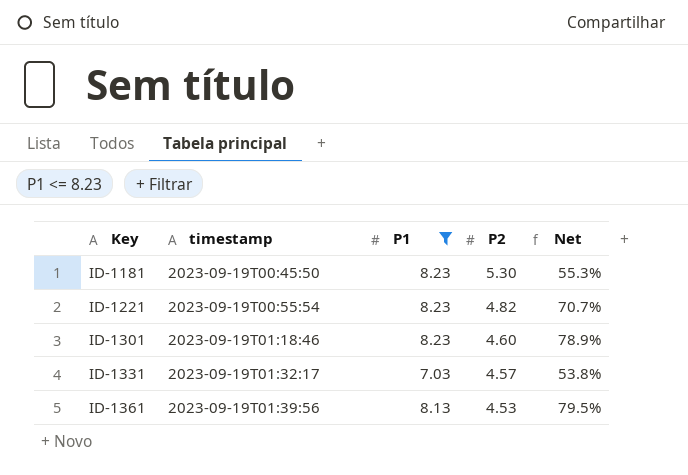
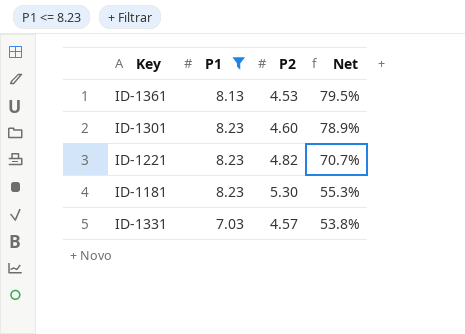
row order: Key ascending -> Net descending
column timestamp | position: 2 -> none

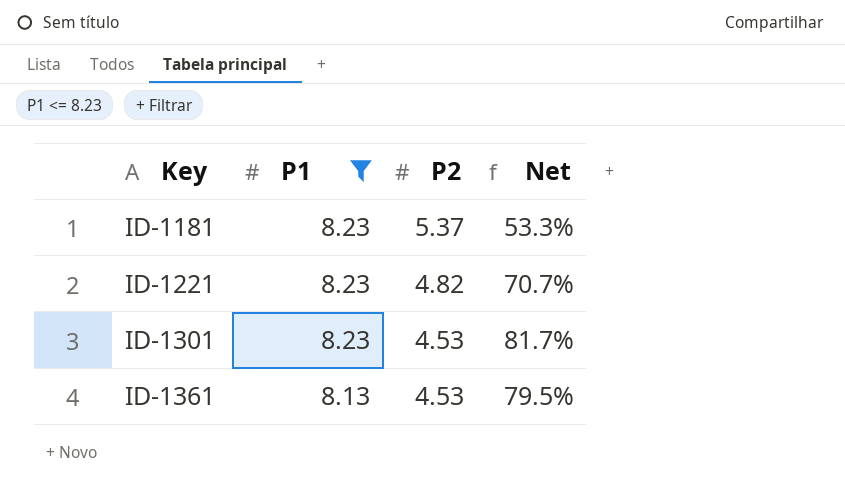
row order: Net descending -> Key ascending
row ID-1331: 7.03 | 4.57 | 53.8% -> none
ID-1181 | P2: 5.30 -> 5.37
ID-1181 | Net: 55.3% -> 53.3%
ID-1301 | P2: 4.60 -> 4.53
ID-1301 | Net: 78.9% -> 81.7%

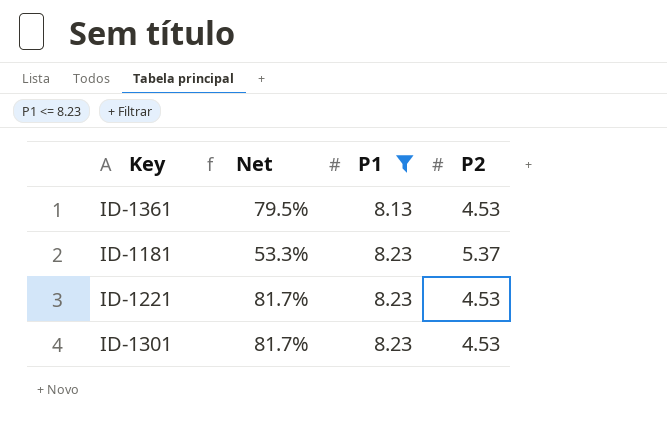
row order: Key ascending -> P1 ascending
column Net | position: 4 -> 2
ID-1221 | Net: 70.7% -> 81.7%
ID-1221 | P2: 4.82 -> 4.53

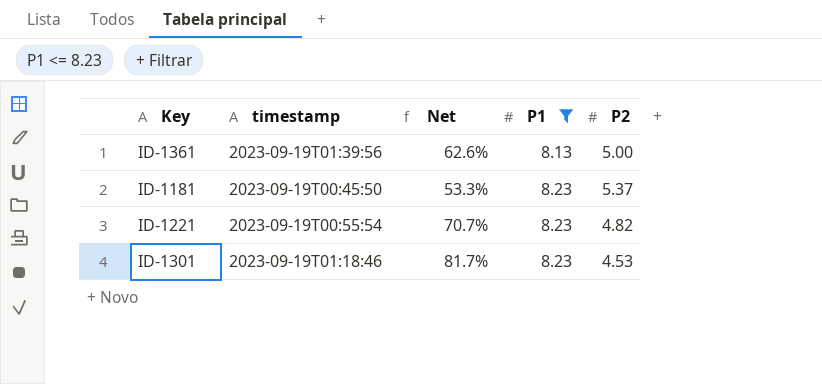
column timestamp | position: none -> 2
ID-1361 | Net: 79.5% -> 62.6%
ID-1361 | P2: 4.53 -> 5.00
ID-1221 | Net: 81.7% -> 70.7%
ID-1221 | P2: 4.53 -> 4.82

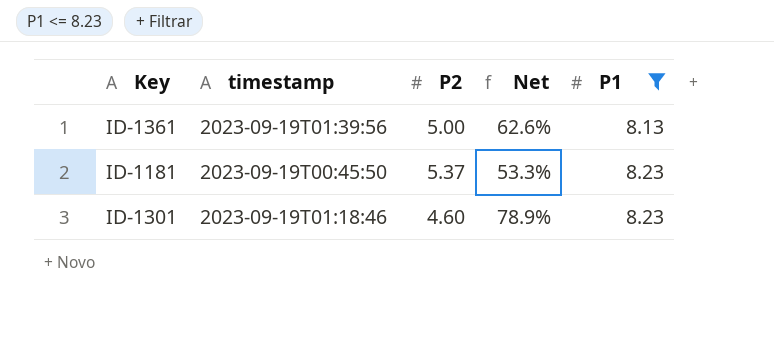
column P2 | position: 5 -> 3
row ID-1221: 2023-09-19T00:55:54 | 70.7% | 8.23 | 4.82 -> none
ID-1301 | P2: 4.53 -> 4.60
ID-1301 | Net: 81.7% -> 78.9%

